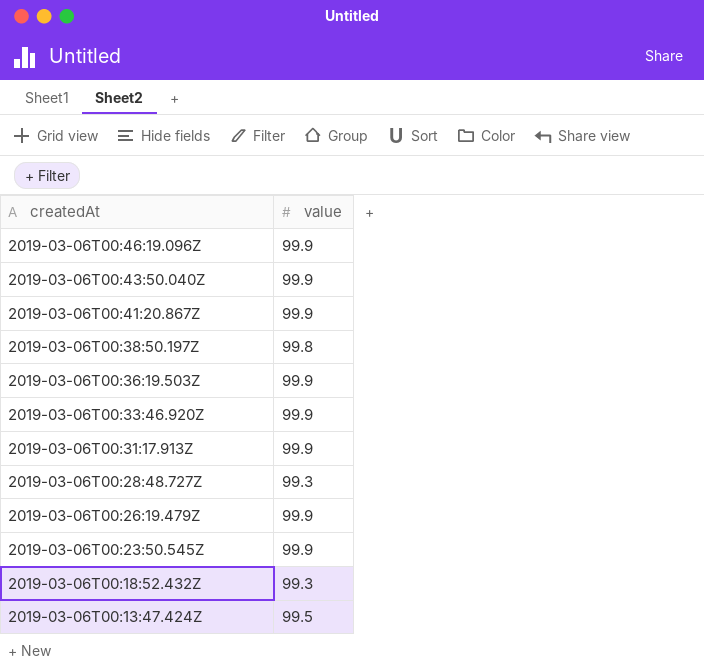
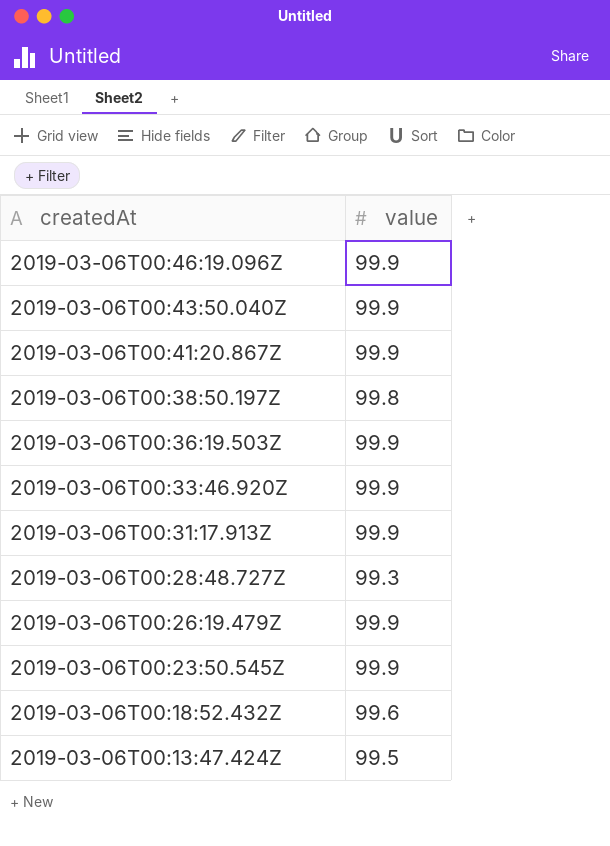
2019-03-06T00:18:52.432Z | value: 99.3 -> 99.6

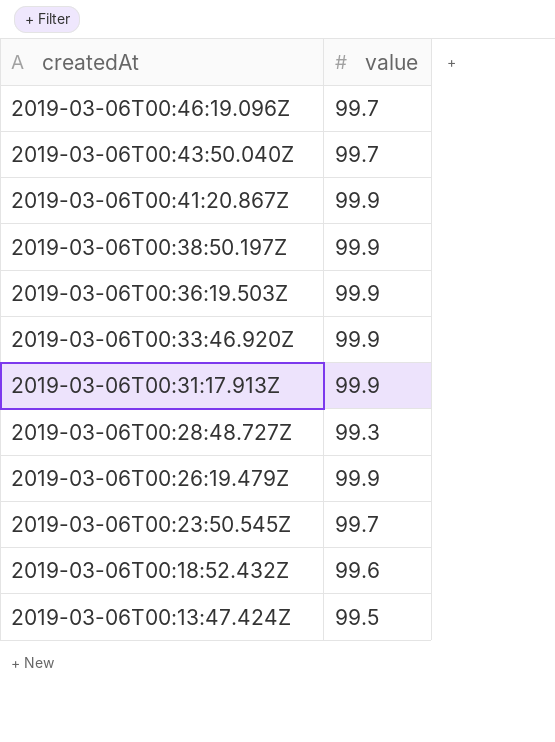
2019-03-06T00:46:19.096Z | value: 99.9 -> 99.7
2019-03-06T00:43:50.040Z | value: 99.9 -> 99.7
2019-03-06T00:38:50.197Z | value: 99.8 -> 99.9
2019-03-06T00:23:50.545Z | value: 99.9 -> 99.7

